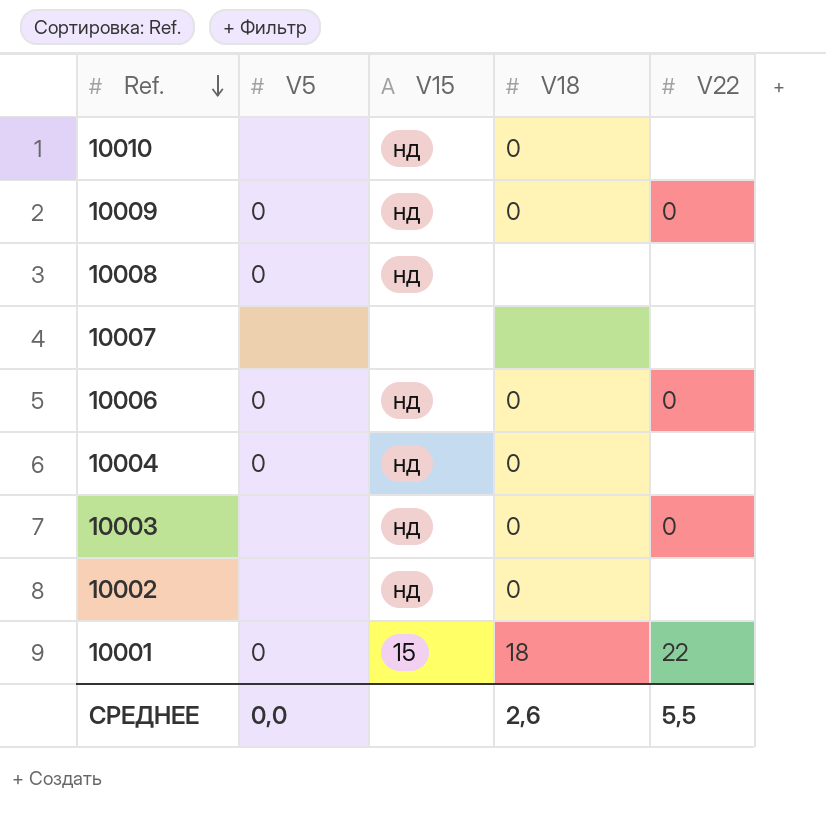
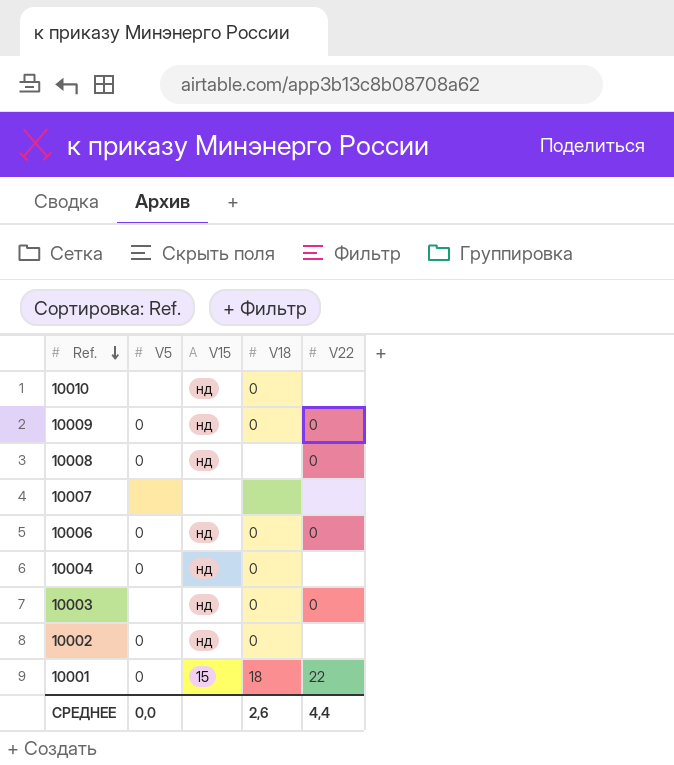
10008 | V22: none -> 0
10002 | V5: none -> 0
СРЕДНЕЕ | V22: 5,5 -> 4,4

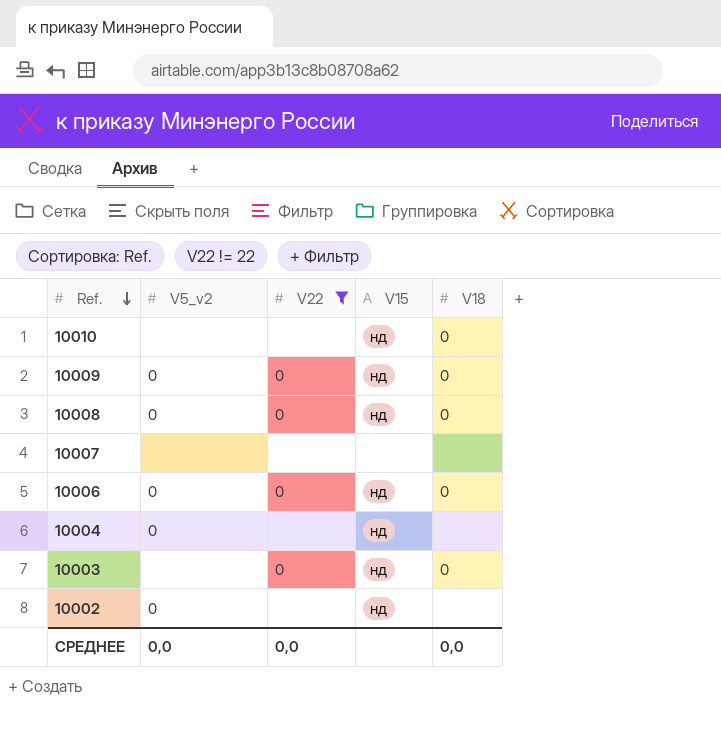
filter: none -> V22 != 22
column name: V5 -> V5_v2
column V22 | position: 5 -> 3
10008 | V18: none -> 0
10004 | V18: 0 -> none
10002 | V18: 0 -> none
СРЕДНЕЕ | V22: 4,4 -> 0,0
СРЕДНЕЕ | V18: 2,6 -> 0,0

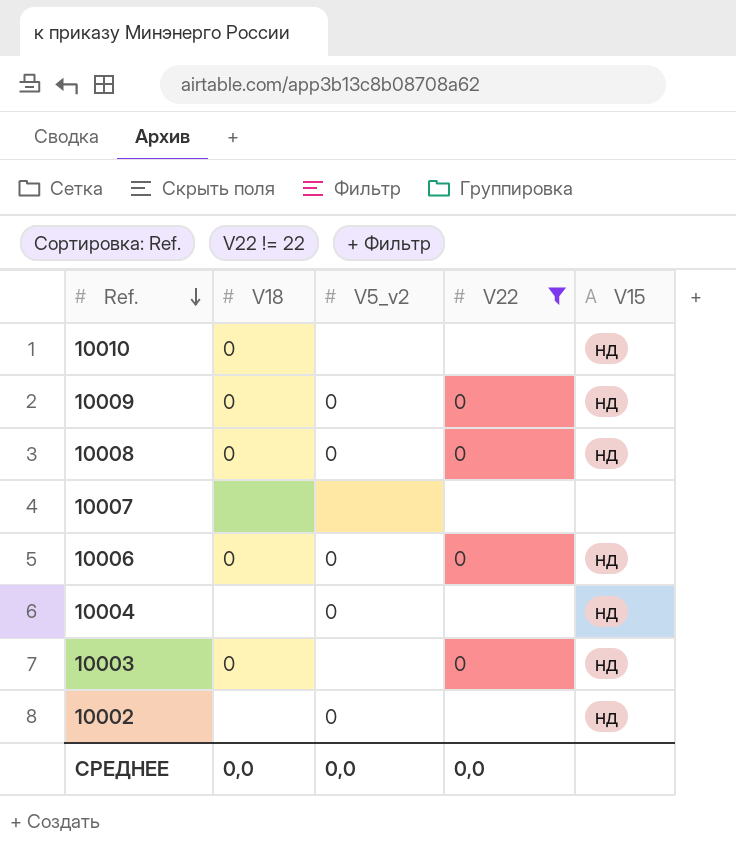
column V18 | position: 5 -> 2

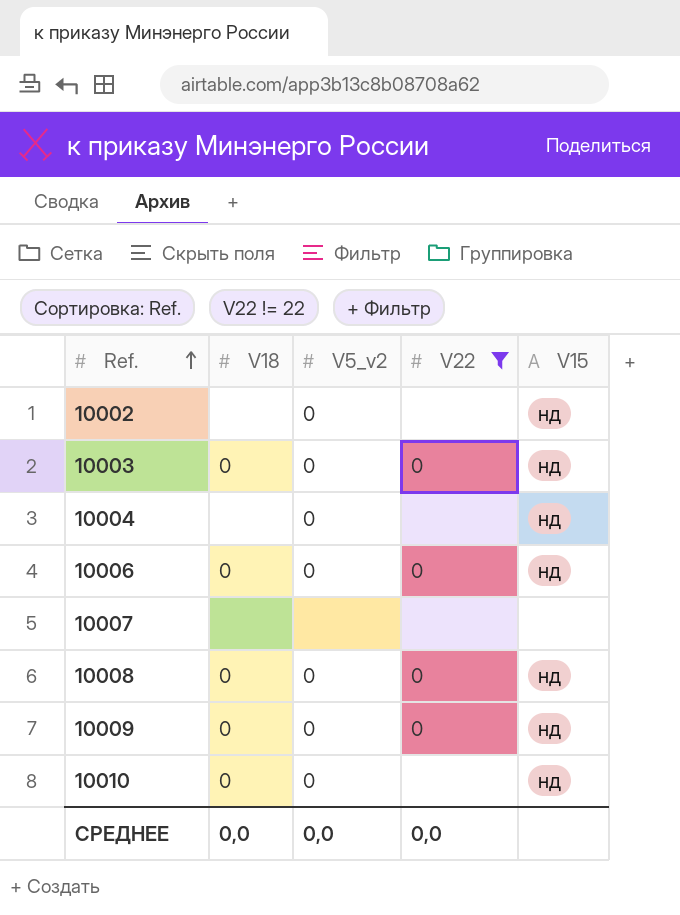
row order: Ref. descending -> Ref. ascending
10003 | V5_v2: none -> 0
10010 | V5_v2: none -> 0

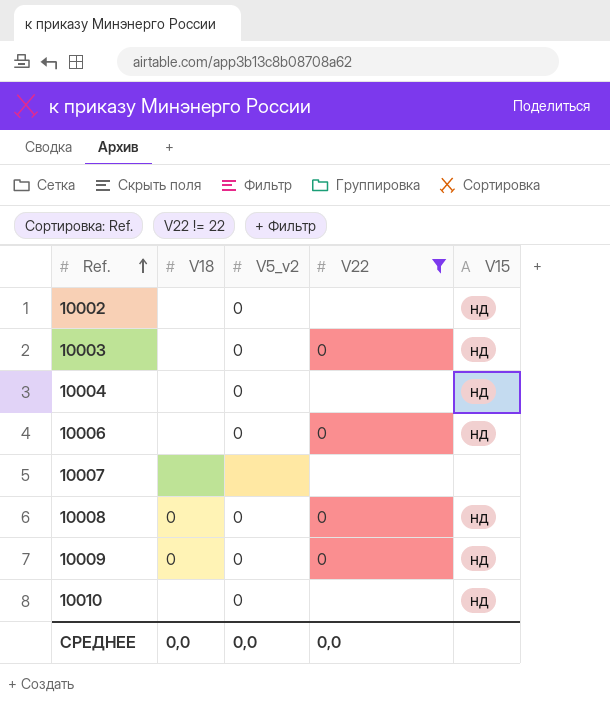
10003 | V18: 0 -> none
10006 | V18: 0 -> none
10010 | V18: 0 -> none

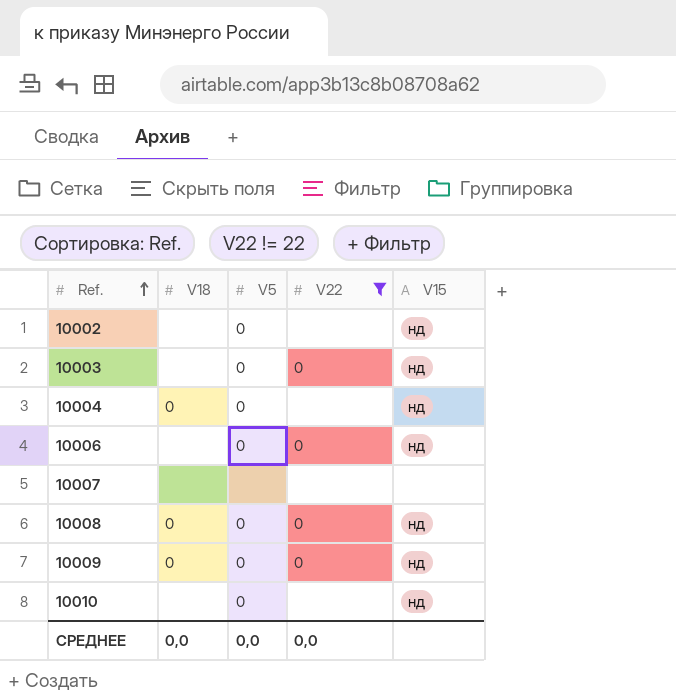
column name: V5_v2 -> V5
10004 | V18: none -> 0

